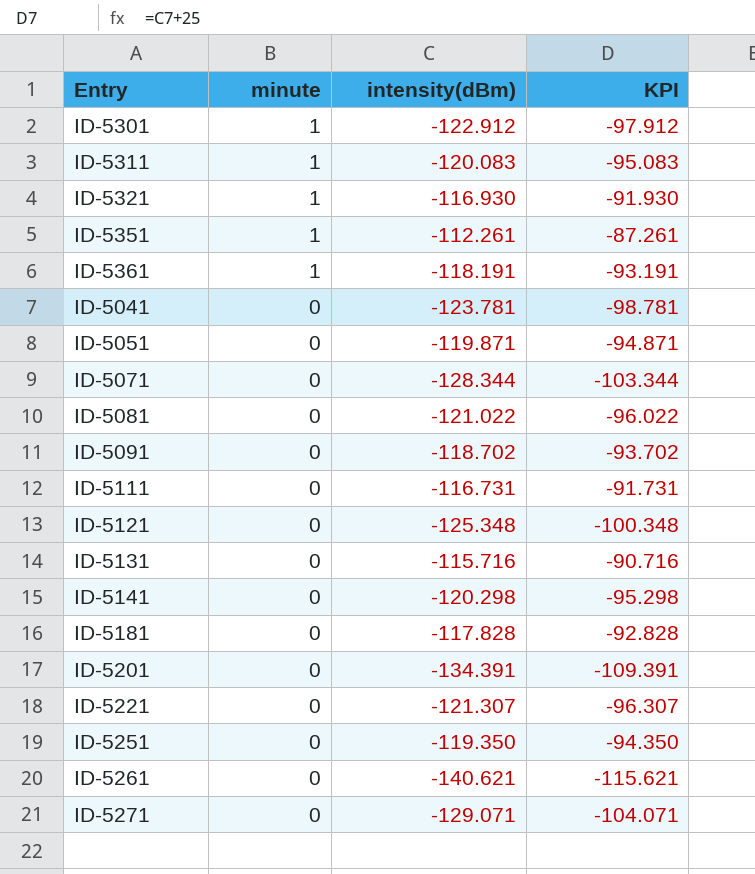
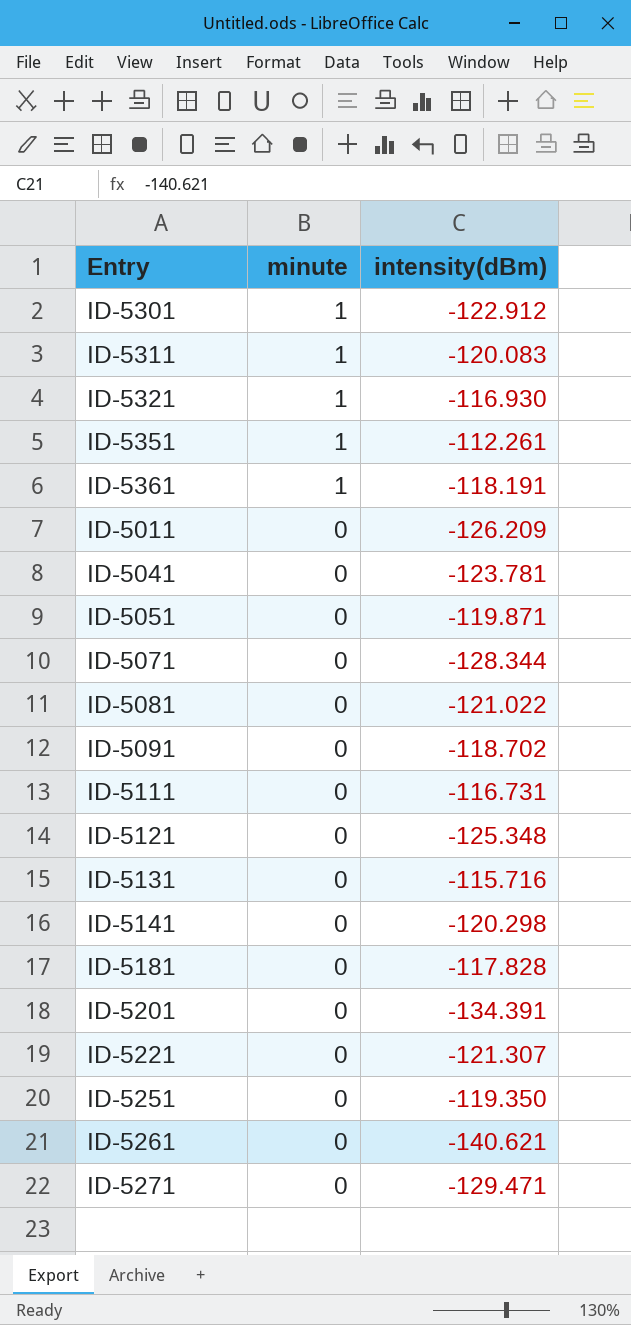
column KPI | formula: [intensity(dBm)] + 25 -> none
row ID-5011: none -> 0 | -126.209
ID-5271 | intensity(dBm): -129.071 -> -129.471

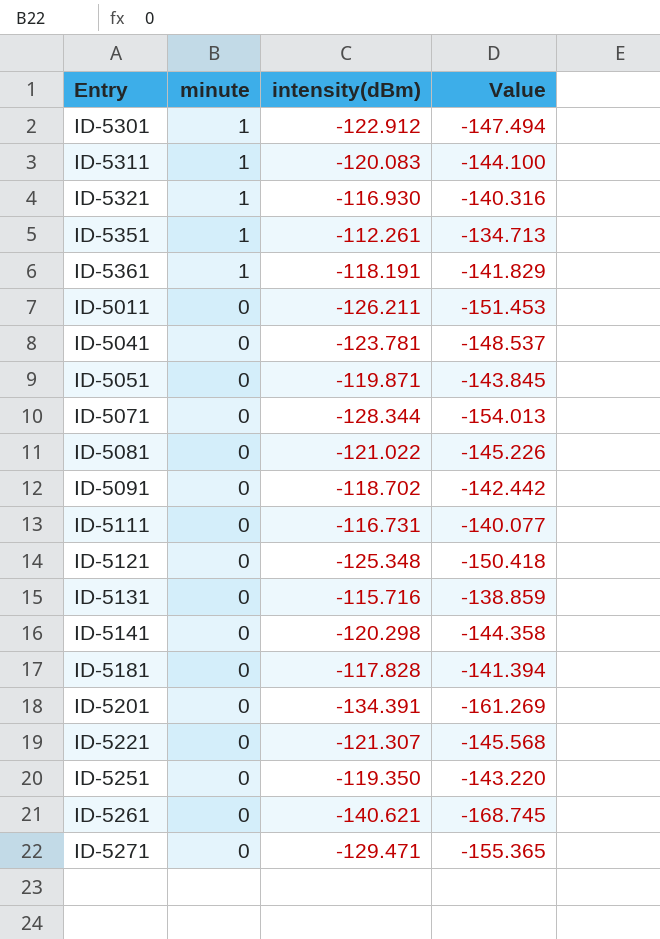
column Value | formula: none -> [intensity(dBm)] * 1.2
ID-5011 | intensity(dBm): -126.209 -> -126.211

